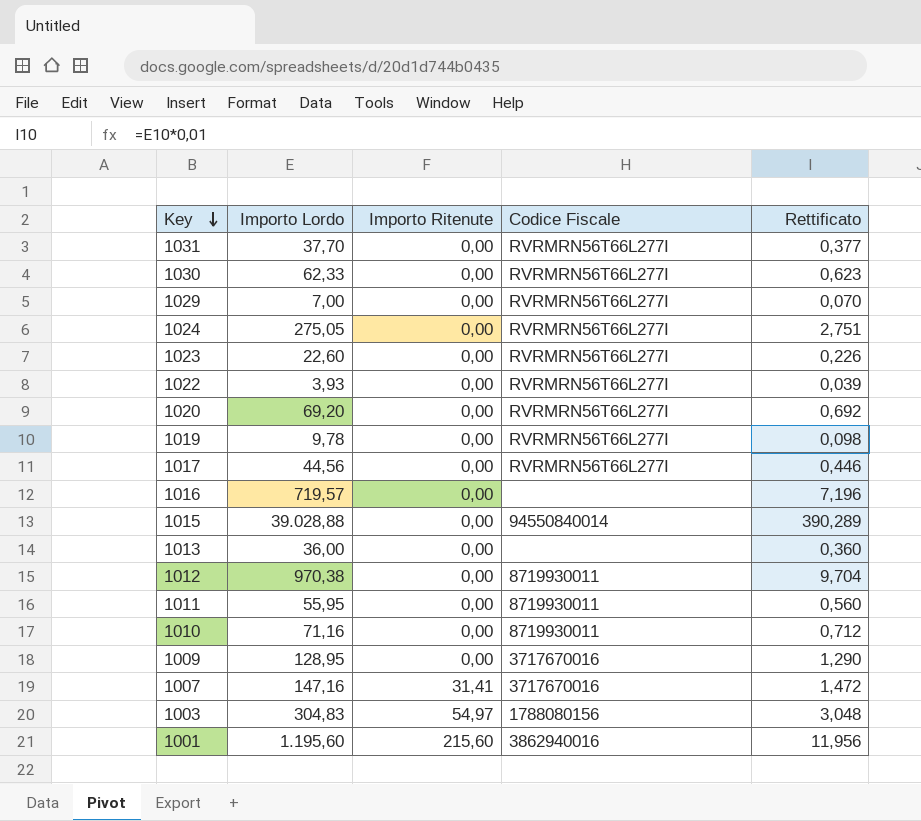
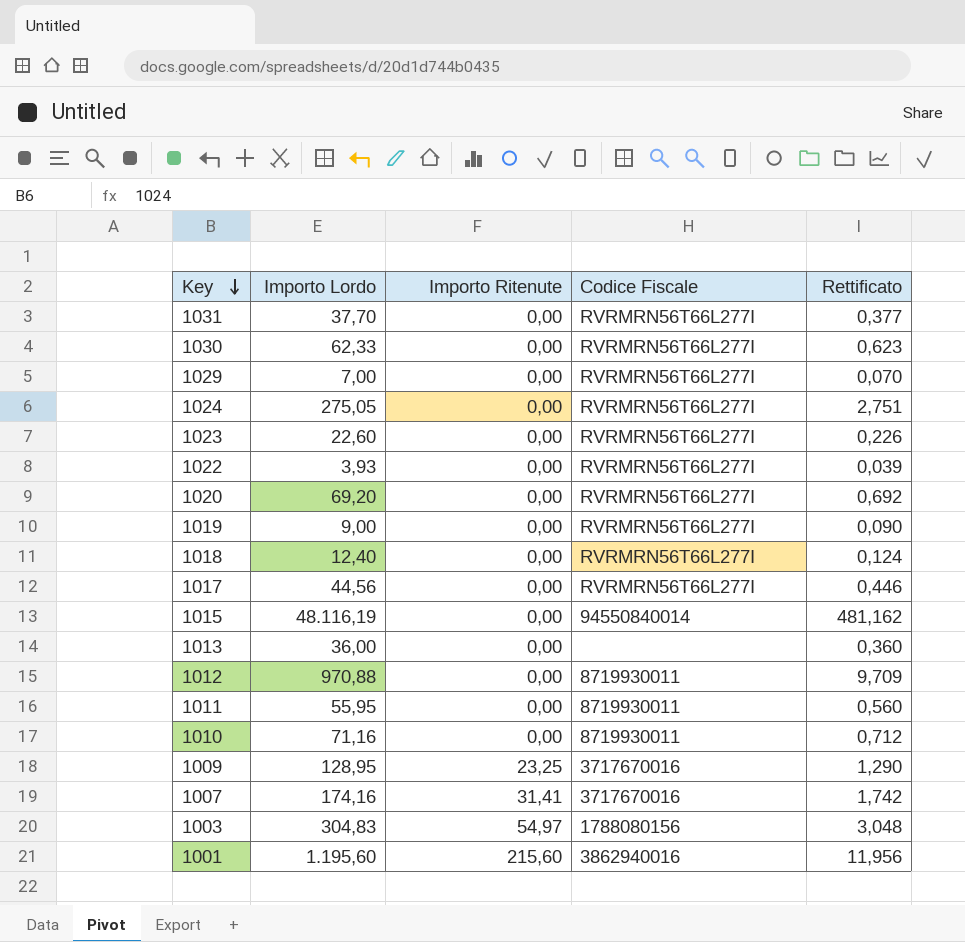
row 1016: 719,57 | 0,00 | none | 7,196 -> none
1019 | Importo Lordo: 9,78 -> 9,00
1019 | Rettificato: 0,098 -> 0,090
row 1018: none -> 12,40 | 0,00 | RVRMRN56T66L277I | 0,124
1015 | Importo Lordo: 39.028,88 -> 48.116,19
1015 | Rettificato: 390,289 -> 481,162
1012 | Importo Lordo: 970,38 -> 970,88
1012 | Rettificato: 9,704 -> 9,709
1009 | Importo Ritenute: 0,00 -> 23,25
1007 | Importo Lordo: 147,16 -> 174,16
1007 | Rettificato: 1,472 -> 1,742

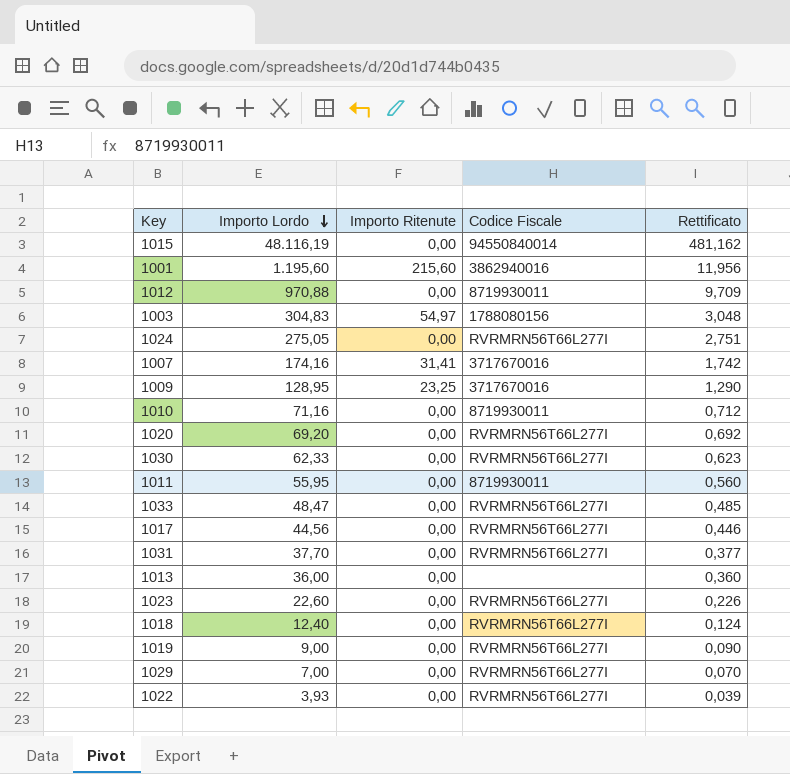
row order: Key descending -> Importo Lordo descending
row 1033: none -> 48,47 | 0,00 | RVRMRN56T66L277I | 0,485

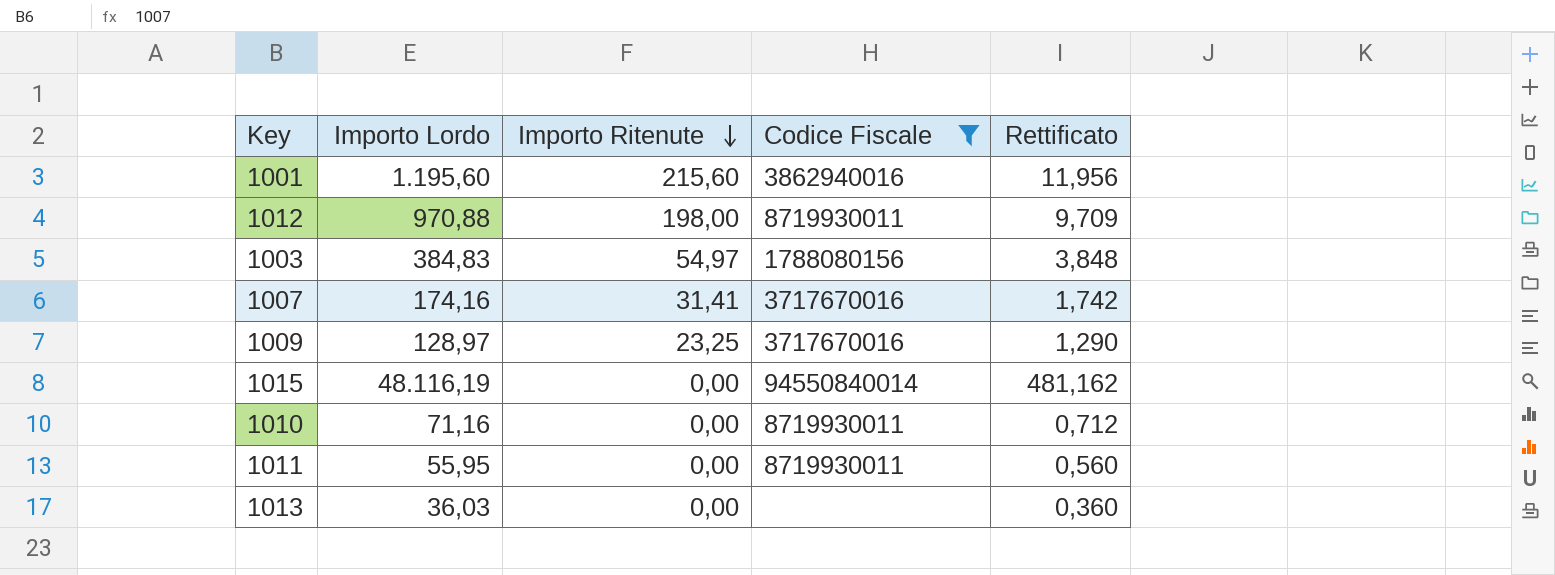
filter: none -> Codice Fiscale != RVRMRN56T66L277I
row order: Importo Lordo descending -> Importo Ritenute descending
1012 | Importo Ritenute: 0,00 -> 198,00
1003 | Importo Lordo: 304,83 -> 384,83
1003 | Rettificato: 3,048 -> 3,848
1009 | Importo Lordo: 128,95 -> 128,97
1013 | Importo Lordo: 36,00 -> 36,03

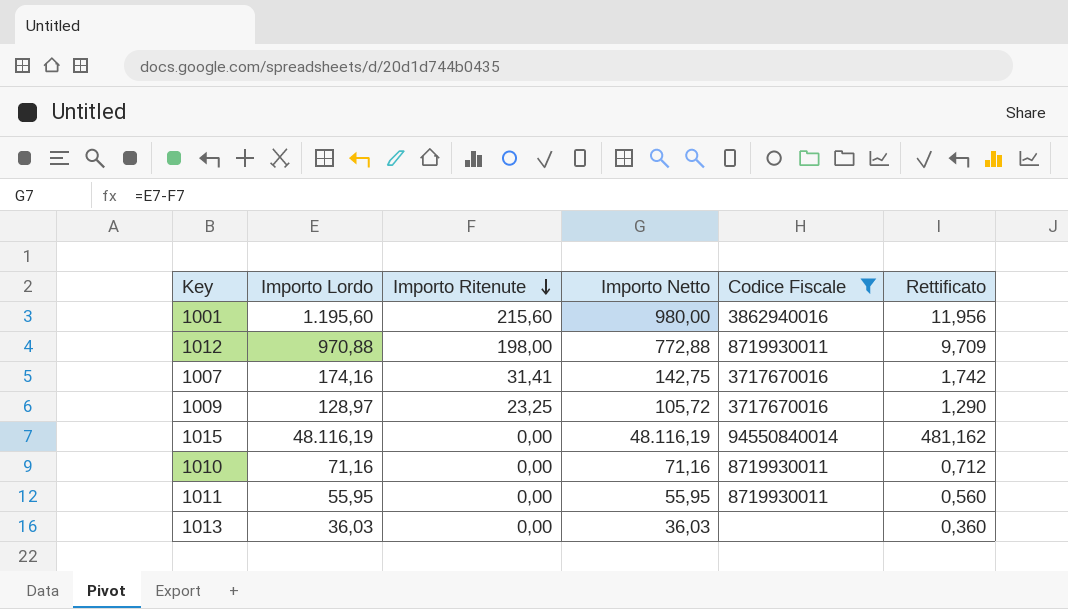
column Importo Netto | formula: none -> [Importo Lordo] - [Importo Ritenute]
row 1003: 384,83 | 54,97 | 1788080156 | 3,848 -> none

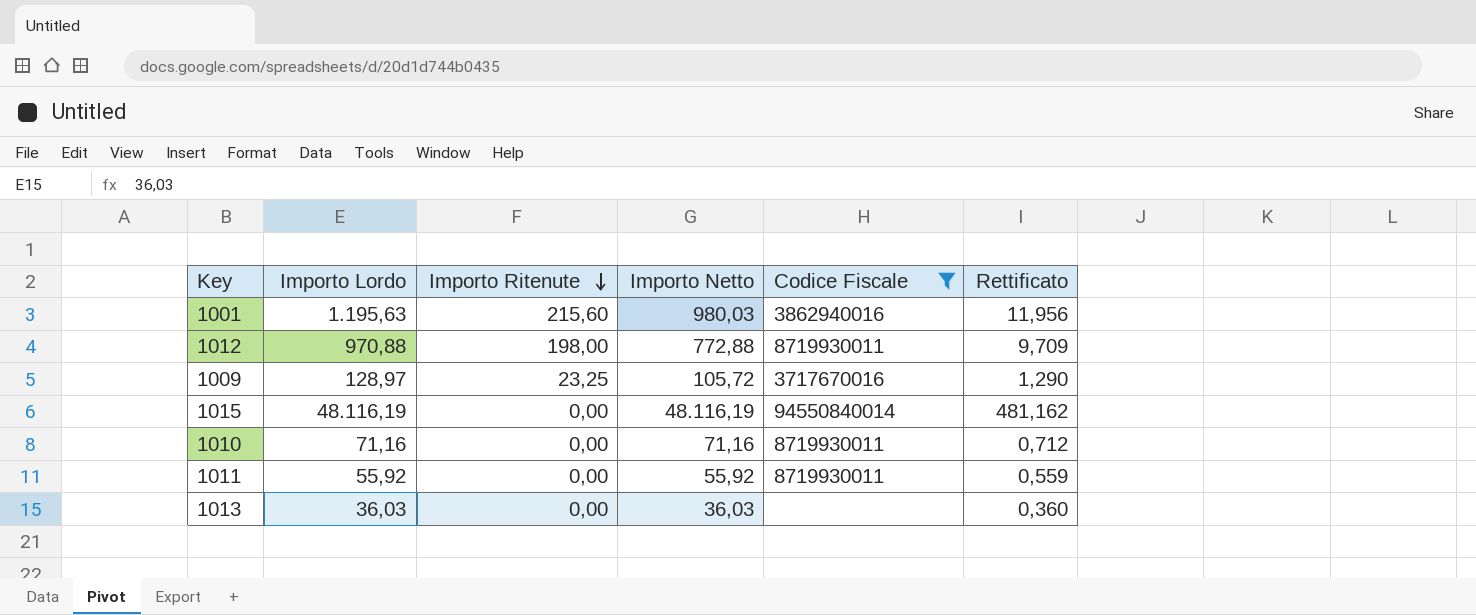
row 1007: 174,16 | 31,41 | 142,75 | 3717670016 | 1,742 -> none
1001 | Importo Lordo: 1.195,60 -> 1.195,63
1001 | Importo Netto: 980,00 -> 980,03
1011 | Importo Lordo: 55,95 -> 55,92
1011 | Importo Netto: 55,95 -> 55,92
1011 | Rettificato: 0,560 -> 0,559

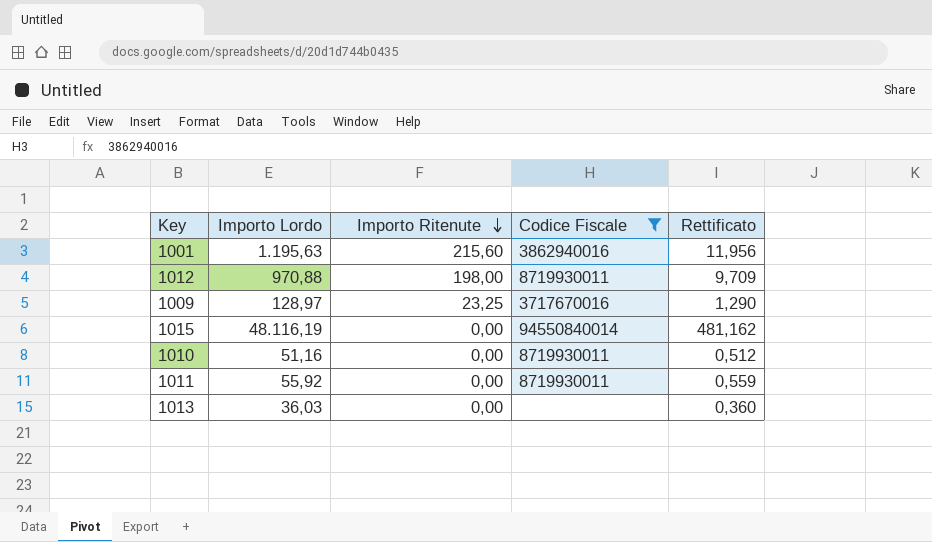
column Importo Netto | formula: [Importo Lordo] - [Importo Ritenute] -> none
1010 | Importo Lordo: 71,16 -> 51,16
1010 | Rettificato: 0,712 -> 0,512

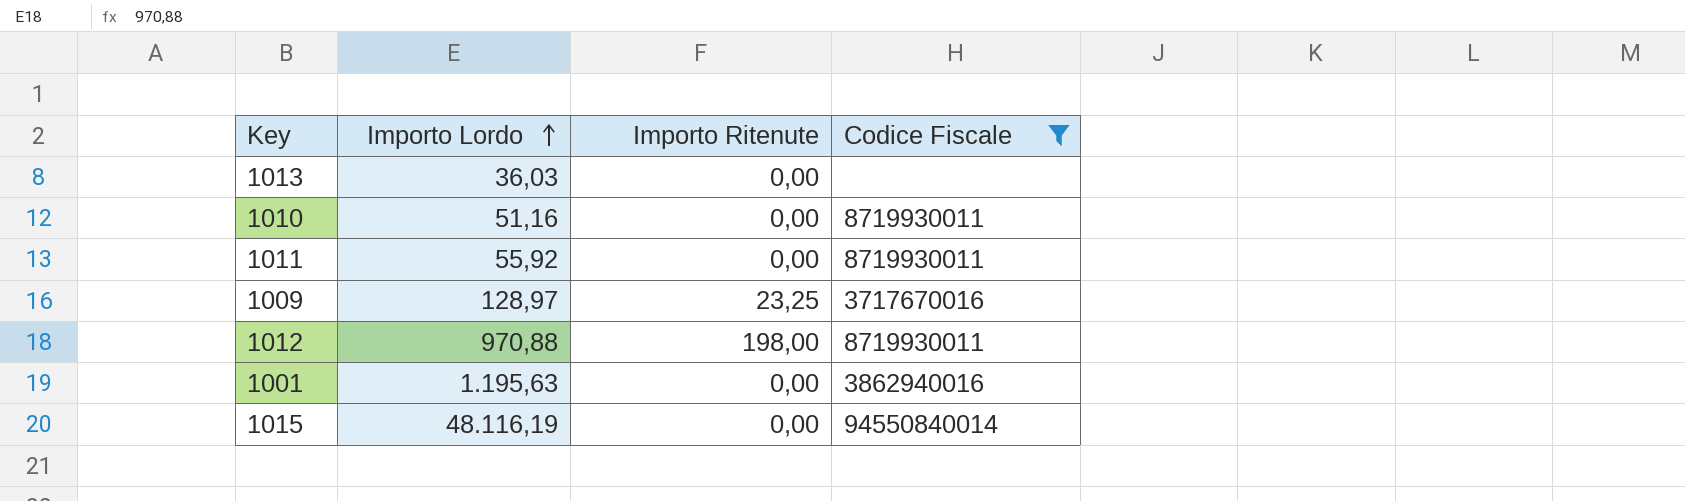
row order: Importo Ritenute descending -> Importo Lordo ascending
column Rettificato | formula: [Importo Lordo] * 0,01 -> none
1001 | Importo Ritenute: 215,60 -> 0,00

